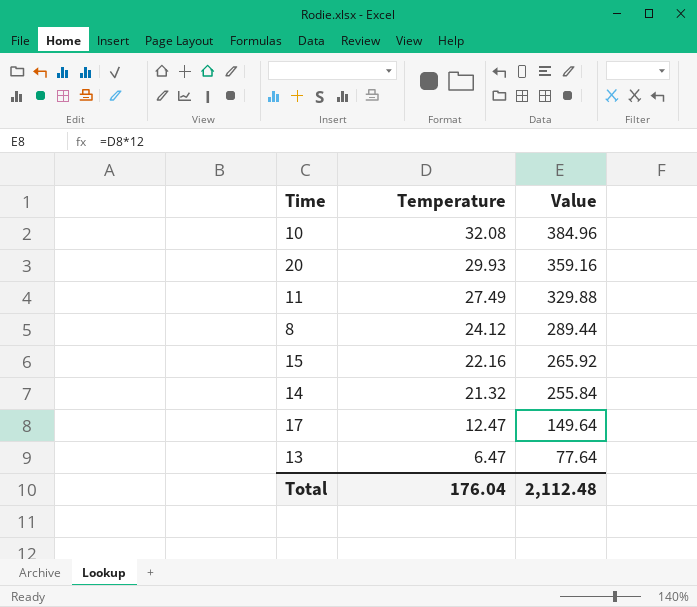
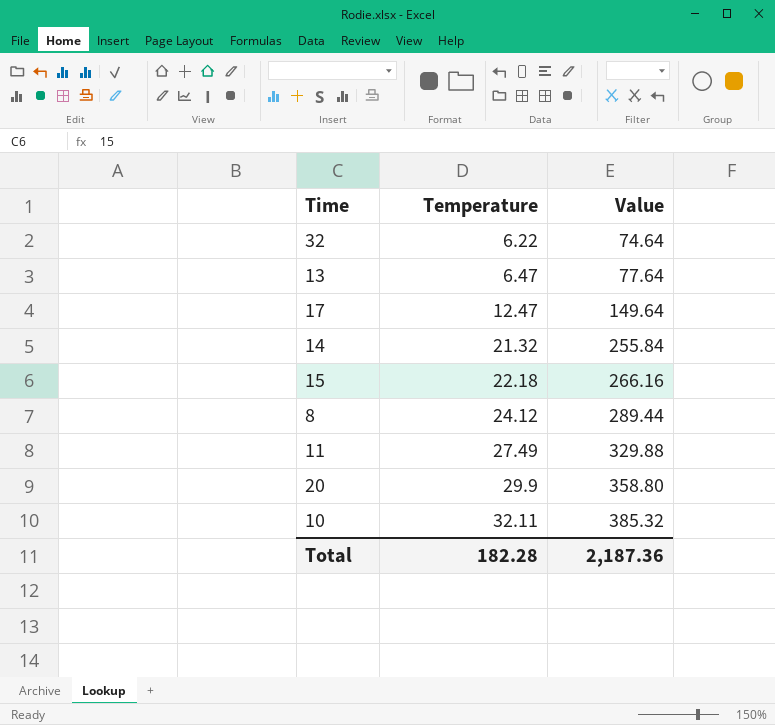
row order: Temperature descending -> Temperature ascending
row 32: none -> 6.22 | 74.64
15 | Temperature: 22.16 -> 22.18
15 | Value: 265.92 -> 266.16
20 | Temperature: 29.93 -> 29.9
20 | Value: 359.16 -> 358.80
10 | Temperature: 32.08 -> 32.11
10 | Value: 384.96 -> 385.32
Total | Temperature: 176.04 -> 182.28
Total | Value: 2,112.48 -> 2,187.36

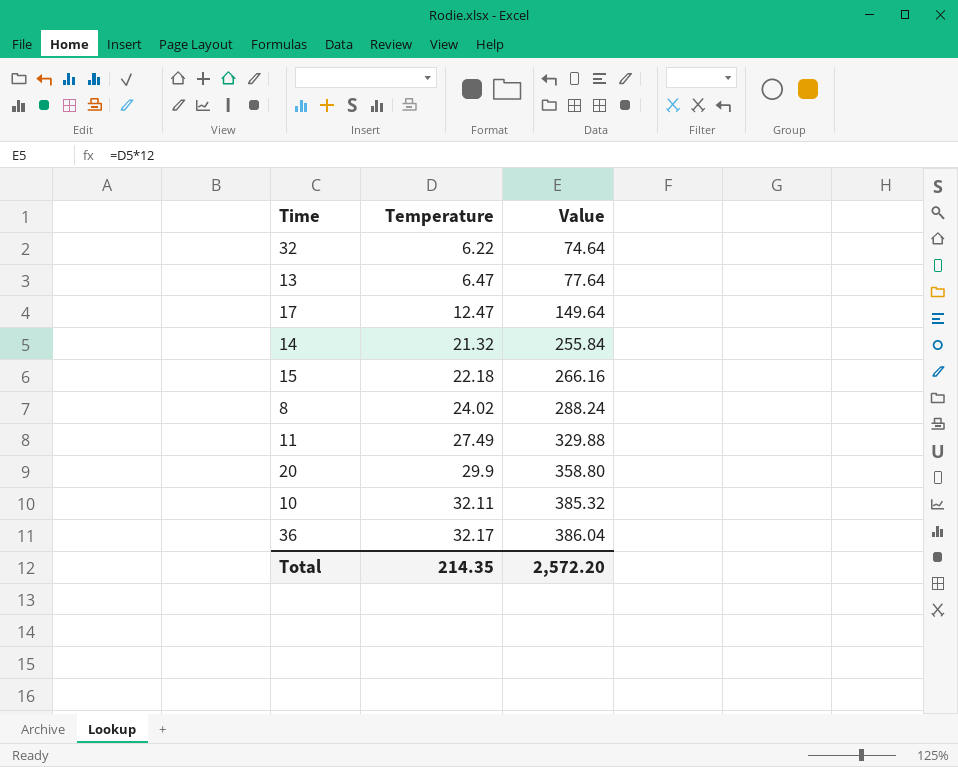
8 | Temperature: 24.12 -> 24.02
8 | Value: 289.44 -> 288.24
row 36: none -> 32.17 | 386.04
Total | Temperature: 182.28 -> 214.35
Total | Value: 2,187.36 -> 2,572.20

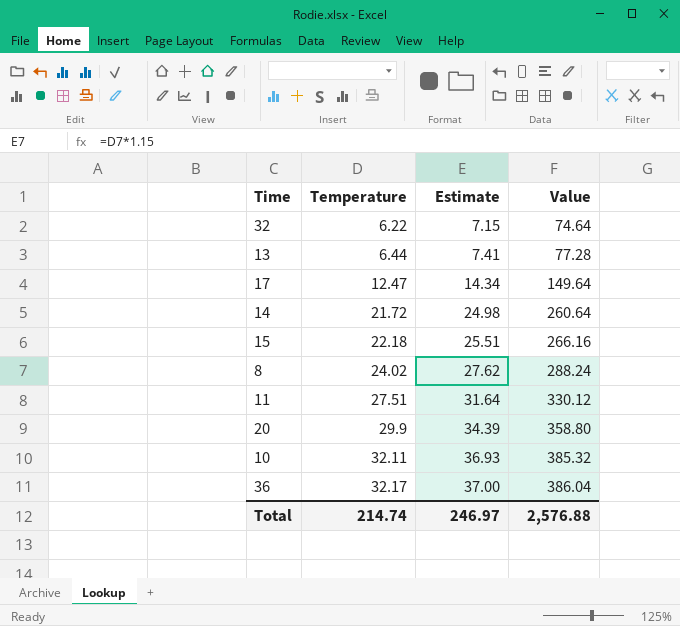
column Estimate | formula: none -> [Temperature] * 1.15
13 | Temperature: 6.47 -> 6.44
13 | Value: 77.64 -> 77.28
14 | Temperature: 21.32 -> 21.72
14 | Value: 255.84 -> 260.64
11 | Temperature: 27.49 -> 27.51
11 | Value: 329.88 -> 330.12
Total | Temperature: 214.35 -> 214.74
Total | Value: 2,572.20 -> 2,576.88

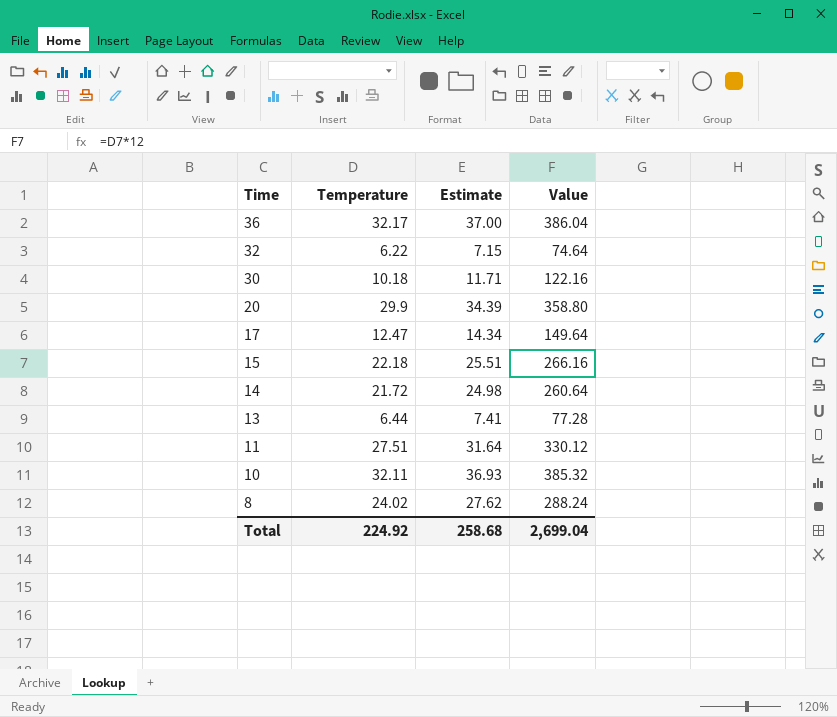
row order: Temperature ascending -> Time descending
row 30: none -> 10.18 | 11.71 | 122.16
Total | Temperature: 214.74 -> 224.92
Total | Estimate: 246.97 -> 258.68
Total | Value: 2,576.88 -> 2,699.04

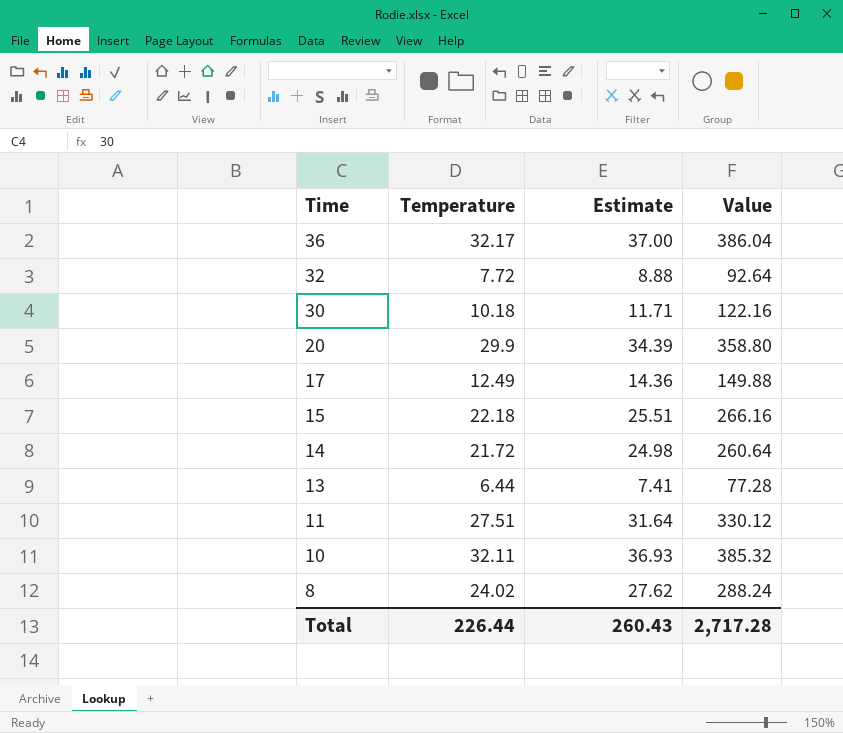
32 | Temperature: 6.22 -> 7.72
32 | Estimate: 7.15 -> 8.88
32 | Value: 74.64 -> 92.64
17 | Temperature: 12.47 -> 12.49
17 | Estimate: 14.34 -> 14.36
17 | Value: 149.64 -> 149.88
Total | Temperature: 224.92 -> 226.44
Total | Estimate: 258.68 -> 260.43
Total | Value: 2,699.04 -> 2,717.28

